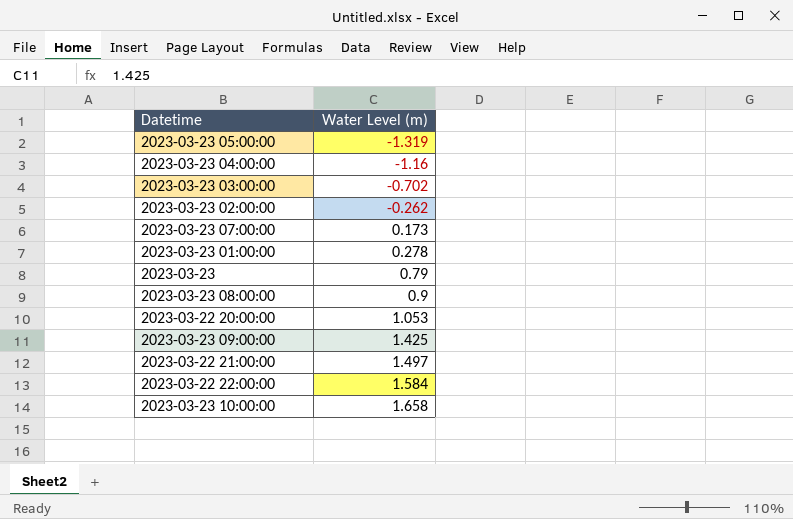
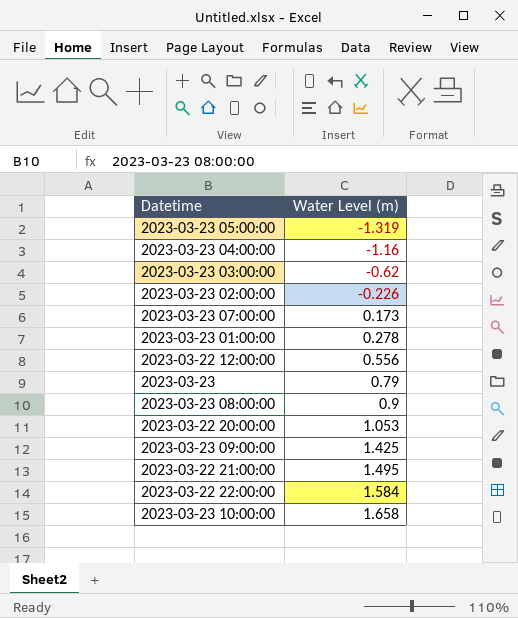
2023-03-23 03:00:00 | Water Level (m): -0.702 -> -0.62
2023-03-23 02:00:00 | Water Level (m): -0.262 -> -0.226
row 2023-03-22 12:00:00: none -> 0.556
2023-03-22 21:00:00 | Water Level (m): 1.497 -> 1.495

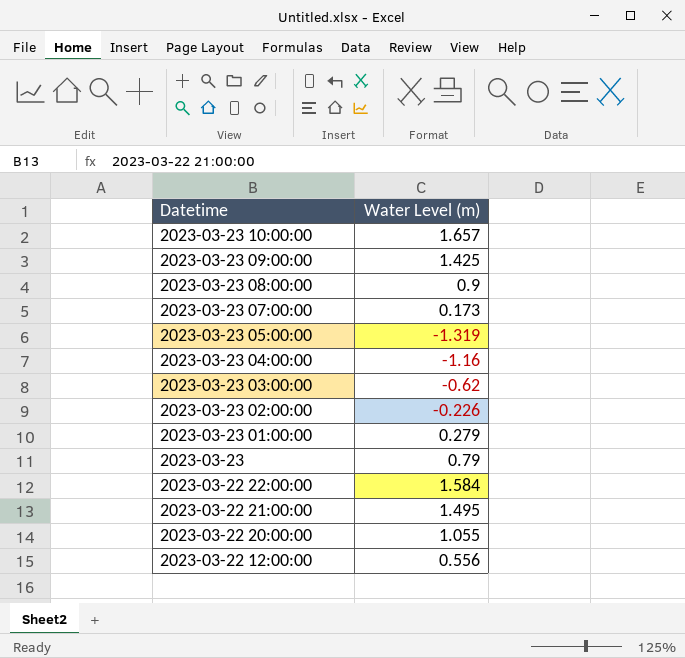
row order: Water Level (m) ascending -> Datetime descending
2023-03-23 10:00:00 | Water Level (m): 1.658 -> 1.657
2023-03-23 01:00:00 | Water Level (m): 0.278 -> 0.279
2023-03-22 20:00:00 | Water Level (m): 1.053 -> 1.055

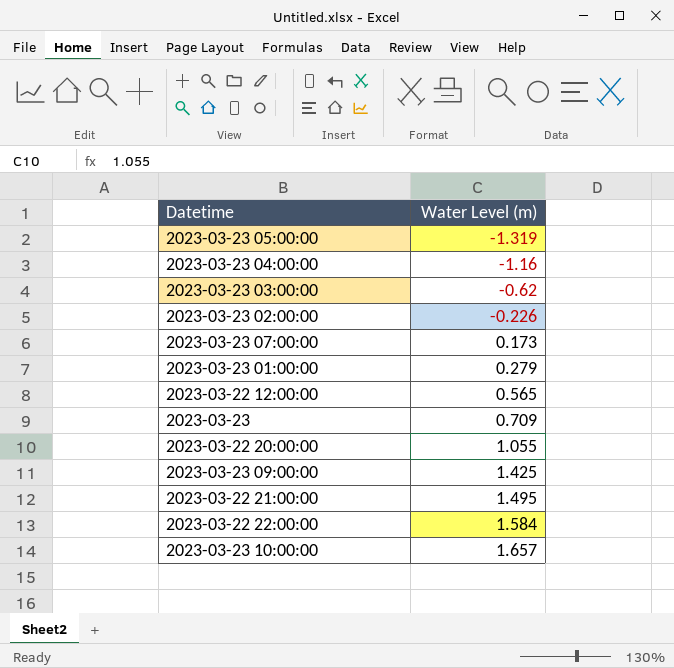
row order: Datetime descending -> Water Level (m) ascending
row 2023-03-23 08:00:00: 0.9 -> none
2023-03-22 12:00:00 | Water Level (m): 0.556 -> 0.565
2023-03-23 | Water Level (m): 0.79 -> 0.709

